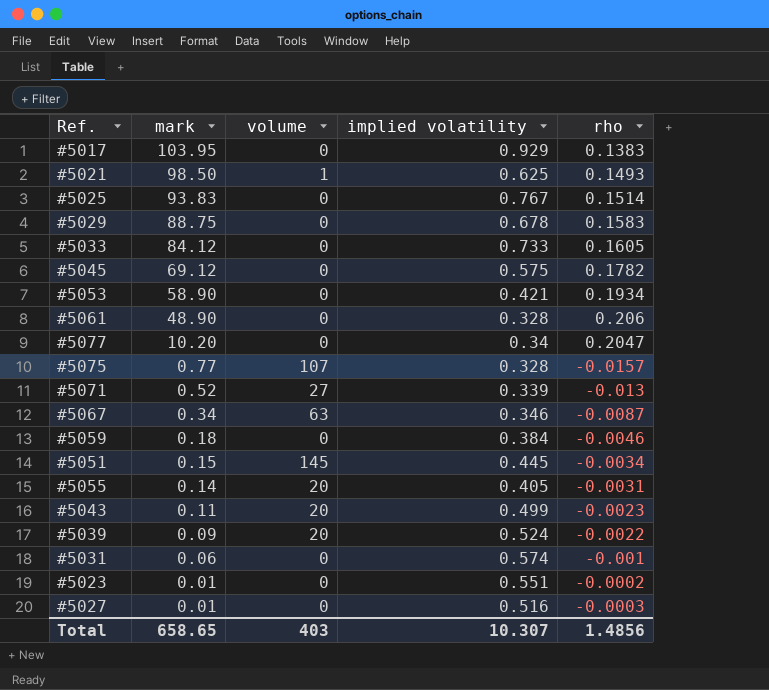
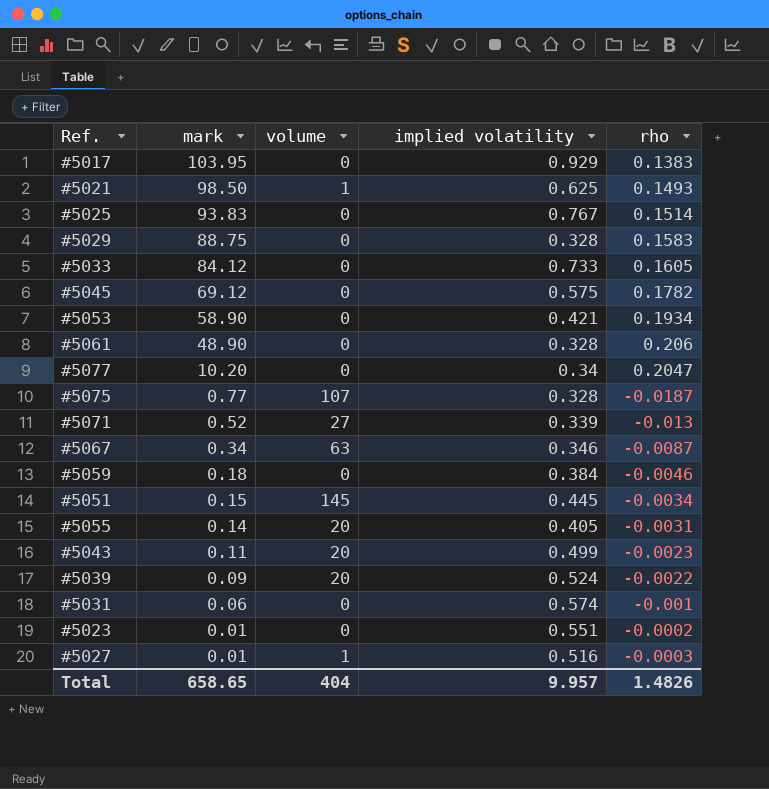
#5029 | implied volatility: 0.678 -> 0.328
#5075 | rho: -0.0157 -> -0.0187
#5027 | volume: 0 -> 1
Total | volume: 403 -> 404
Total | implied volatility: 10.307 -> 9.957
Total | rho: 1.4856 -> 1.4826

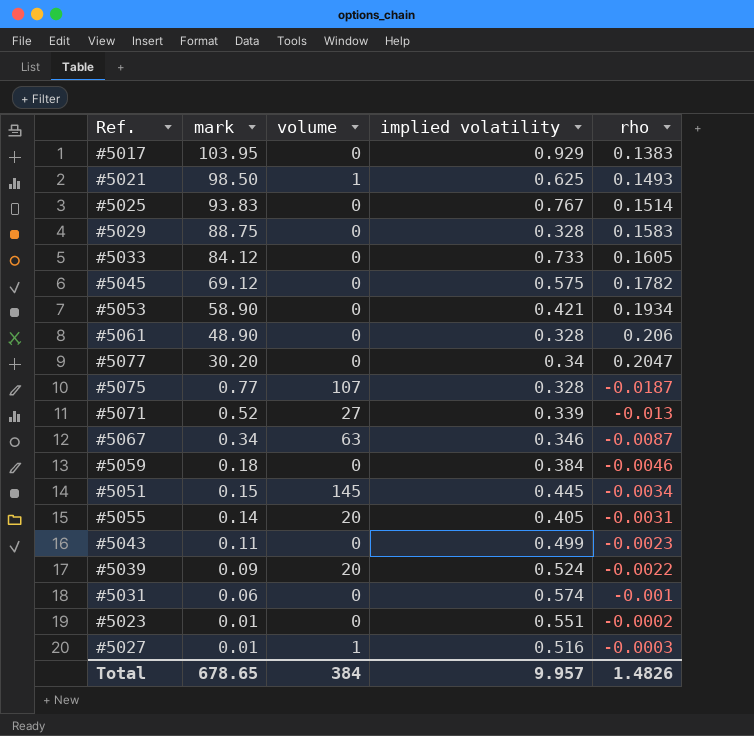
#5077 | mark: 10.20 -> 30.20
#5043 | volume: 20 -> 0
Total | mark: 658.65 -> 678.65
Total | volume: 404 -> 384

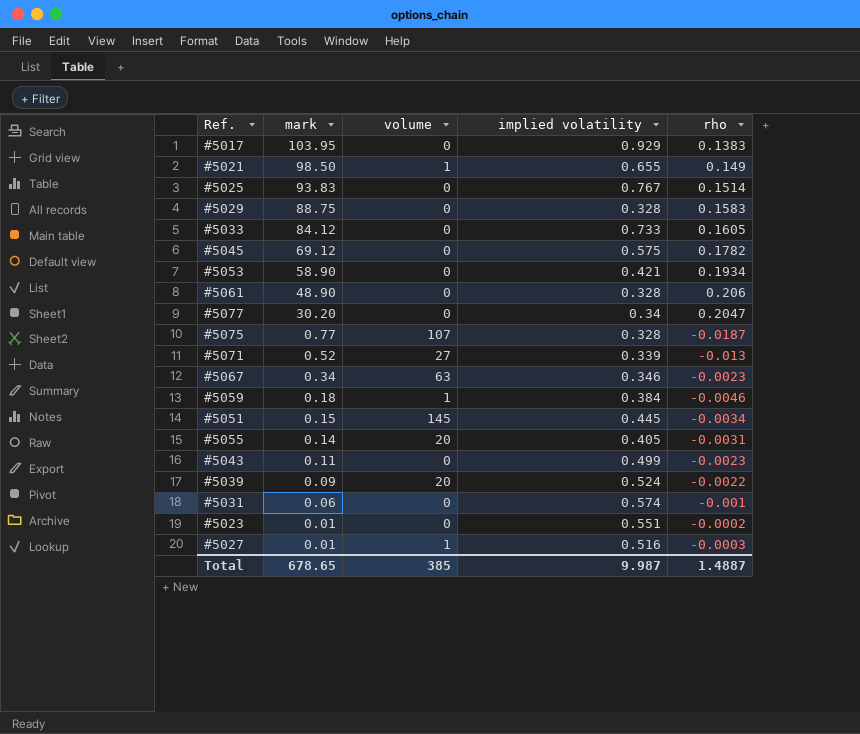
#5021 | implied volatility: 0.625 -> 0.655
#5021 | rho: 0.1493 -> 0.149
#5067 | rho: -0.0087 -> -0.0023
#5059 | volume: 0 -> 1
Total | volume: 384 -> 385
Total | implied volatility: 9.957 -> 9.987
Total | rho: 1.4826 -> 1.4887

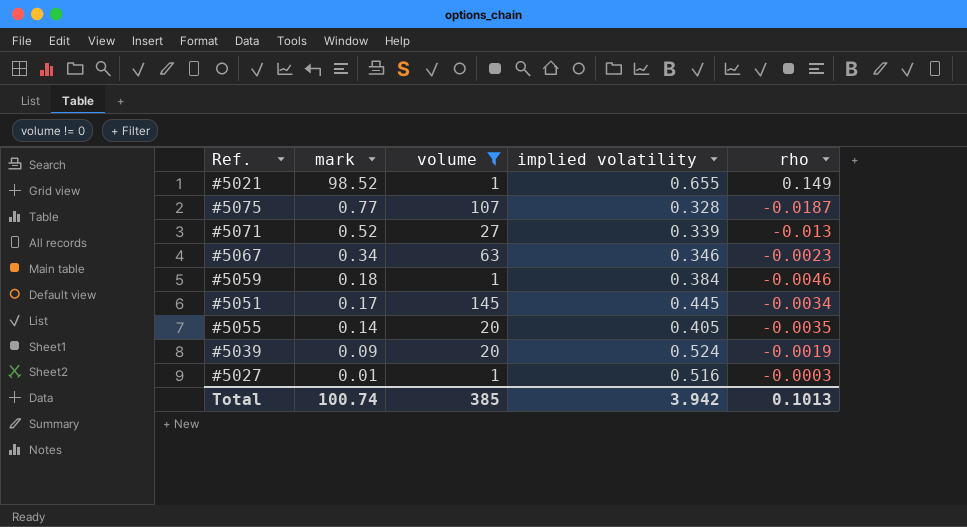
filter: none -> volume != 0
#5021 | mark: 98.50 -> 98.52
#5051 | mark: 0.15 -> 0.17
#5055 | rho: -0.0031 -> -0.0035
#5039 | rho: -0.0022 -> -0.0019
Total | mark: 678.65 -> 100.74
Total | implied volatility: 9.987 -> 3.942
Total | rho: 1.4887 -> 0.1013

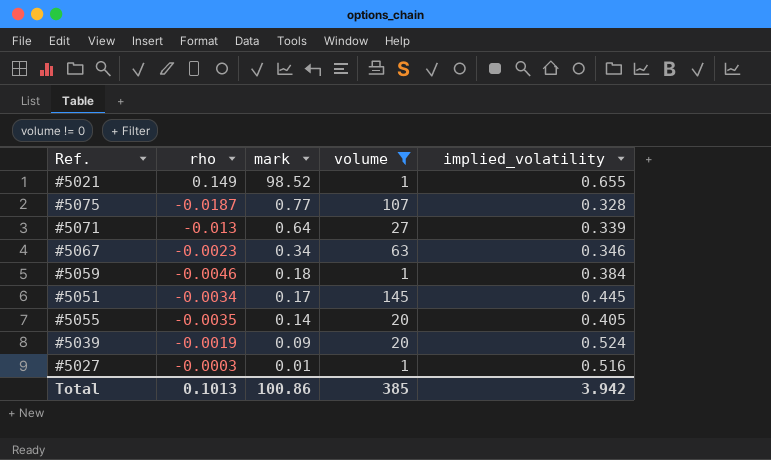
column rho | position: 5 -> 2
column name: implied volatility -> implied_volatility
#5071 | mark: 0.52 -> 0.64
Total | mark: 100.74 -> 100.86

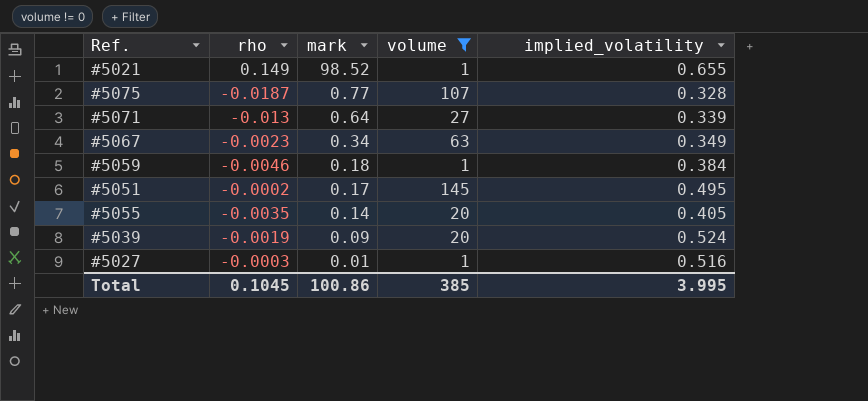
#5067 | implied_volatility: 0.346 -> 0.349
#5051 | rho: -0.0034 -> -0.0002
#5051 | implied_volatility: 0.445 -> 0.495
Total | rho: 0.1013 -> 0.1045
Total | implied_volatility: 3.942 -> 3.995

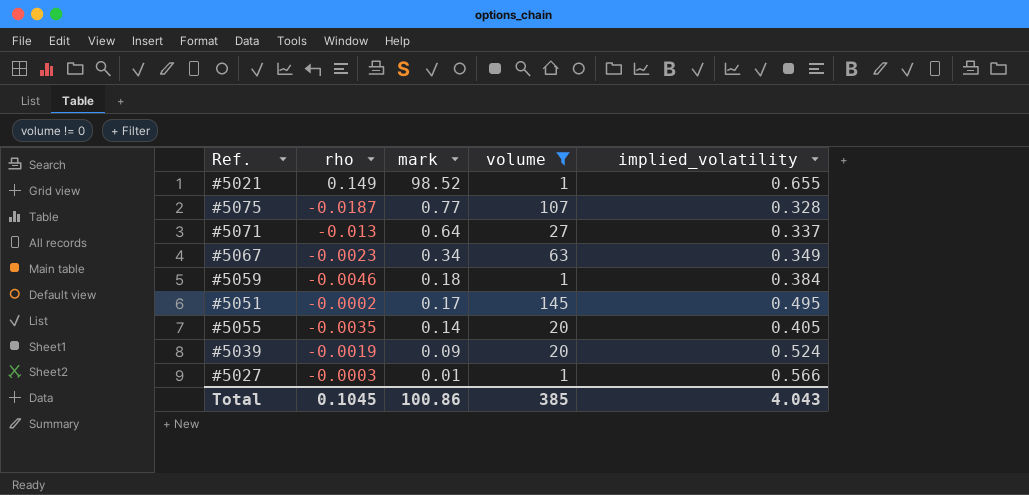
#5071 | implied_volatility: 0.339 -> 0.337
#5027 | implied_volatility: 0.516 -> 0.566
Total | implied_volatility: 3.995 -> 4.043

